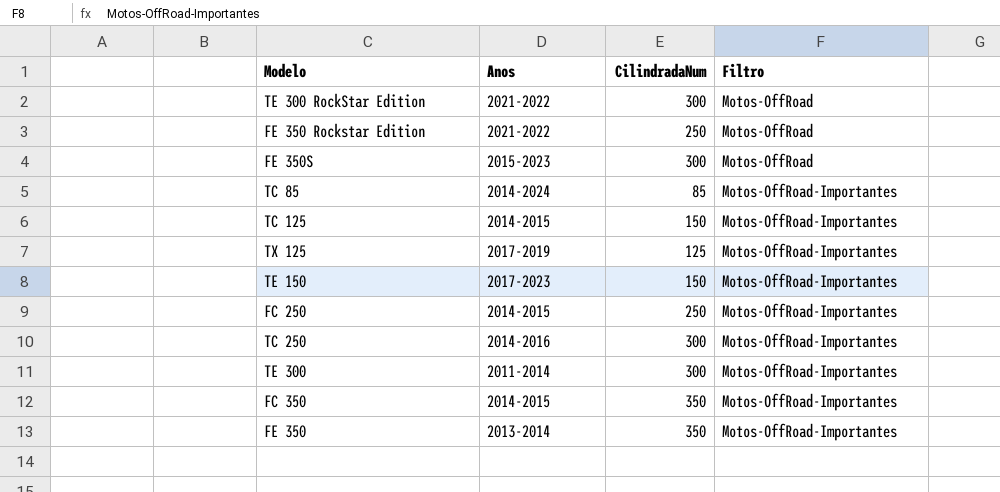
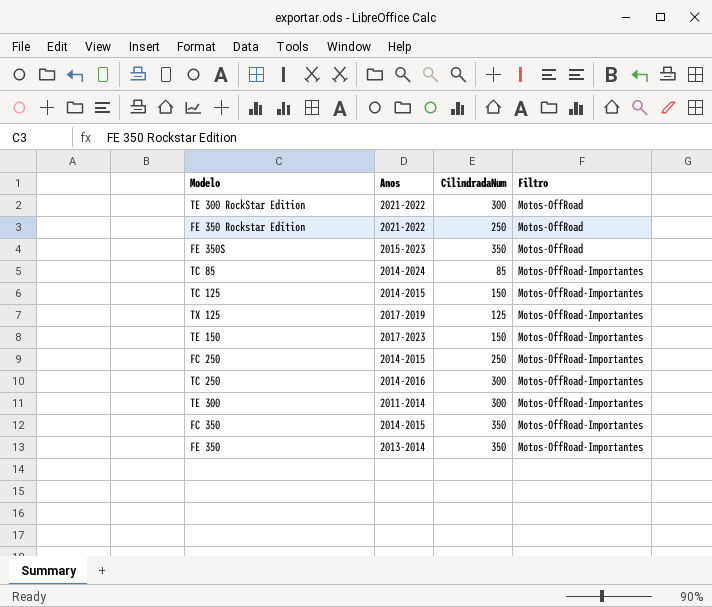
FE 350S | CilindradaNum: 300 -> 350

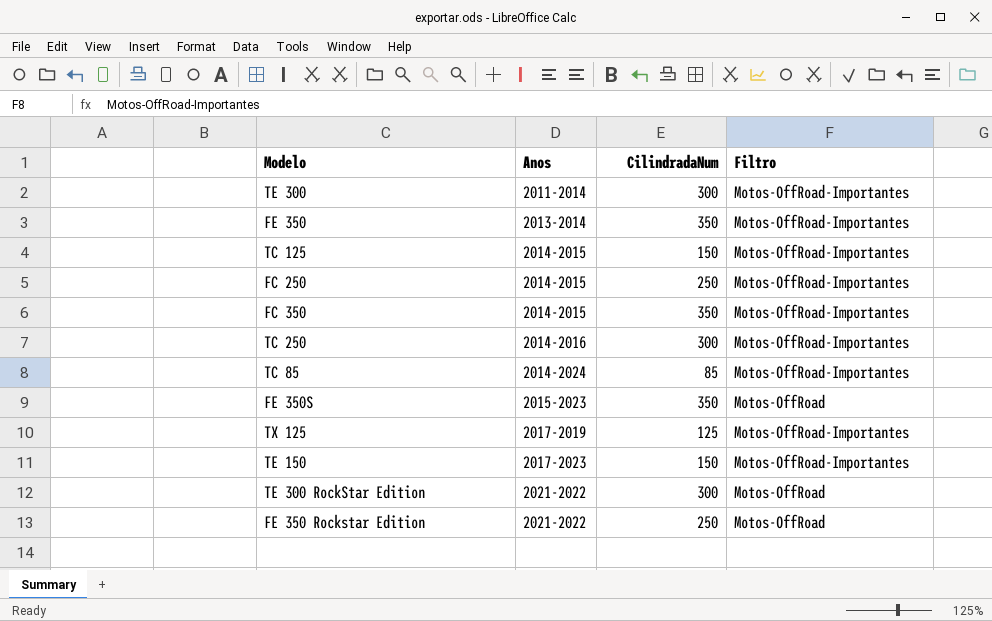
row order: Filtro ascending -> Anos ascending

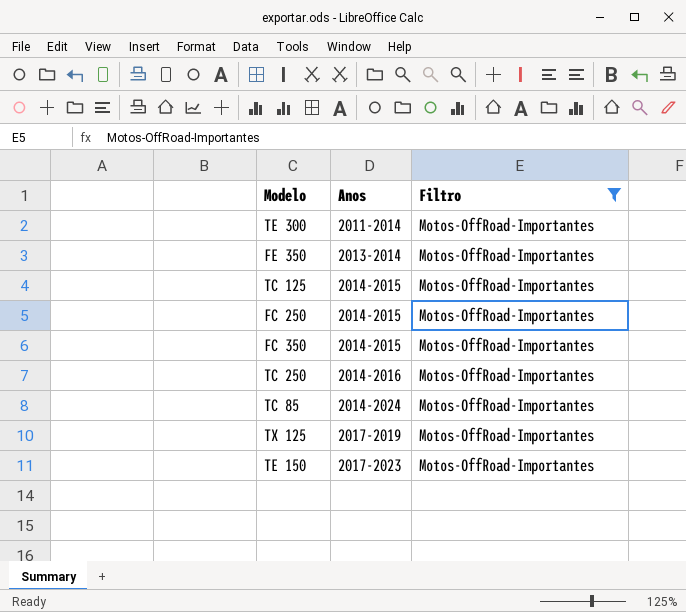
filter: none -> Filtro = Motos-OffRoad-Importantes
column CilindradaNum | position: 3 -> none

